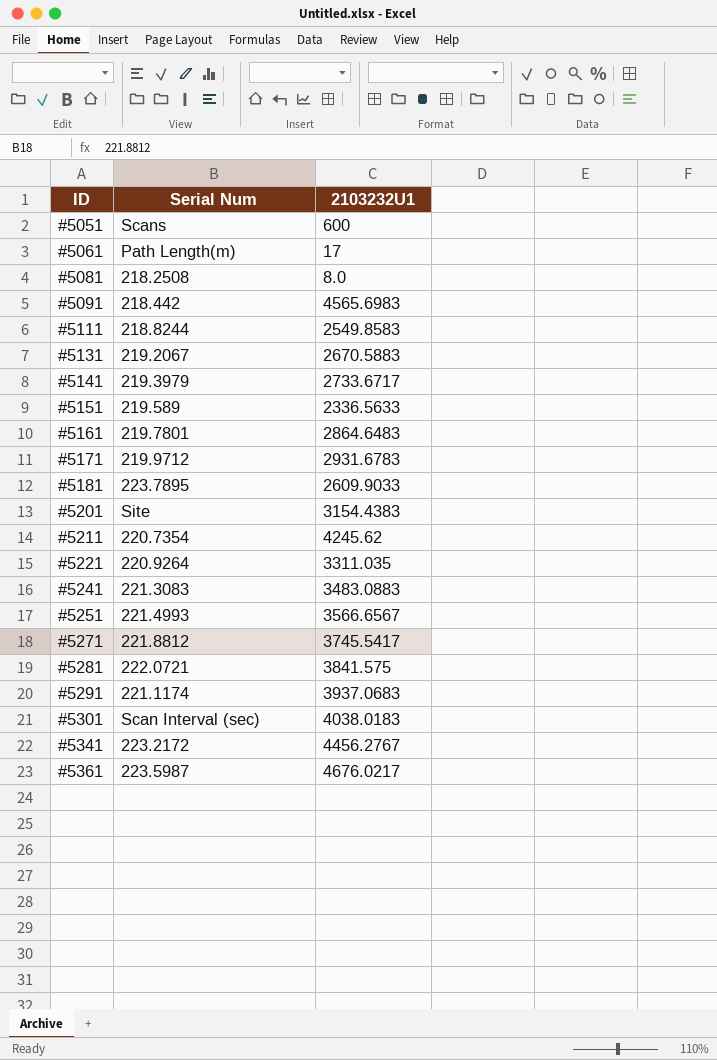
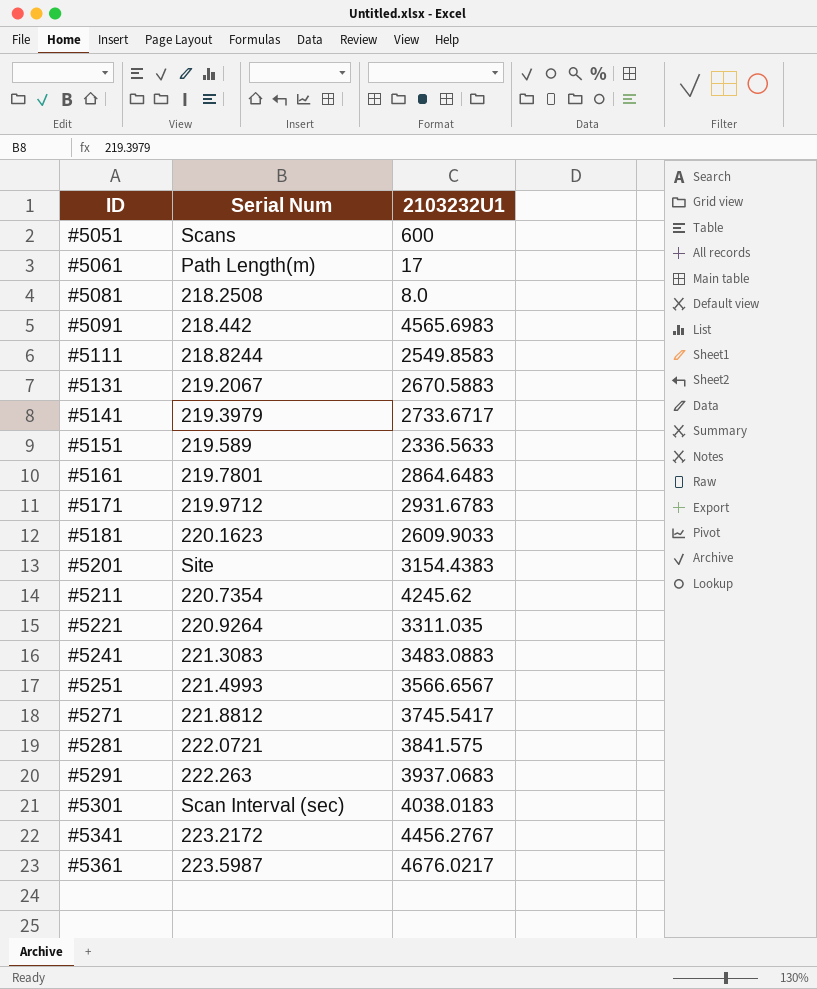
#5181 | Serial Num: 223.7895 -> 220.1623
#5291 | Serial Num: 221.1174 -> 222.263

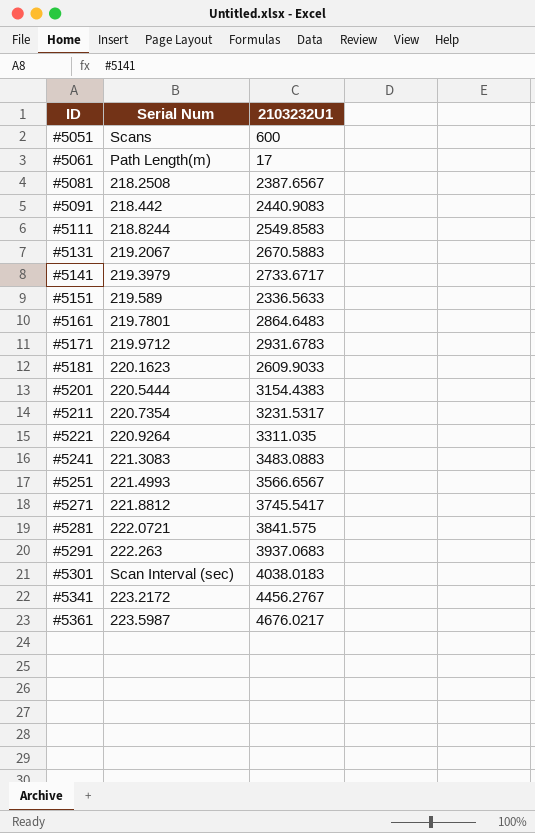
#5081 | 2103232U1: 8.0 -> 2387.6567
#5091 | 2103232U1: 4565.6983 -> 2440.9083
#5201 | Serial Num: Site -> 220.5444
#5211 | 2103232U1: 4245.62 -> 3231.5317

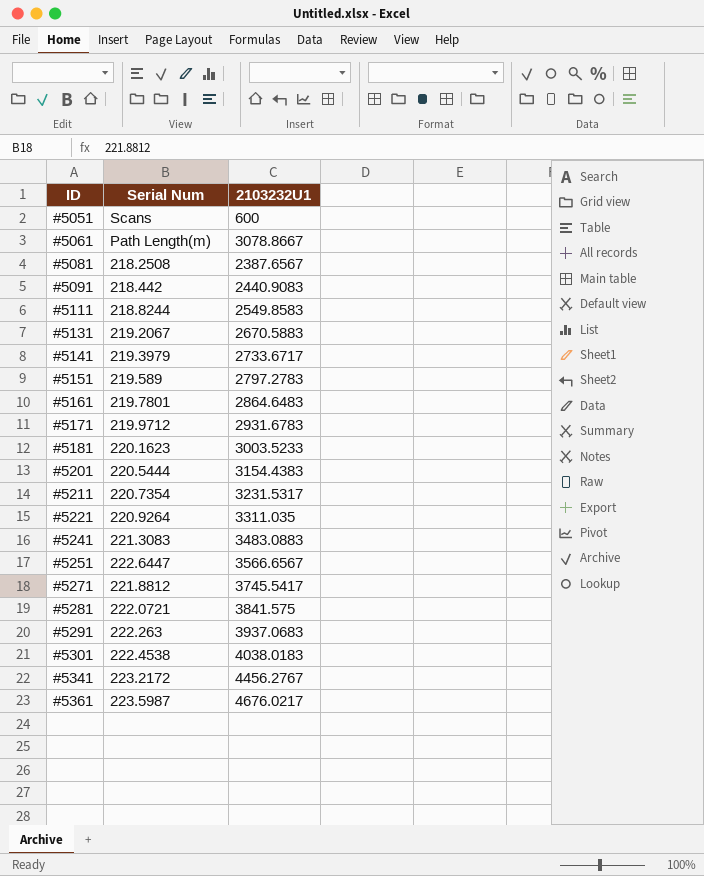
#5061 | 2103232U1: 17 -> 3078.8667
#5151 | 2103232U1: 2336.5633 -> 2797.2783
#5181 | 2103232U1: 2609.9033 -> 3003.5233
#5251 | Serial Num: 221.4993 -> 222.6447
#5301 | Serial Num: Scan Interval (sec) -> 222.4538

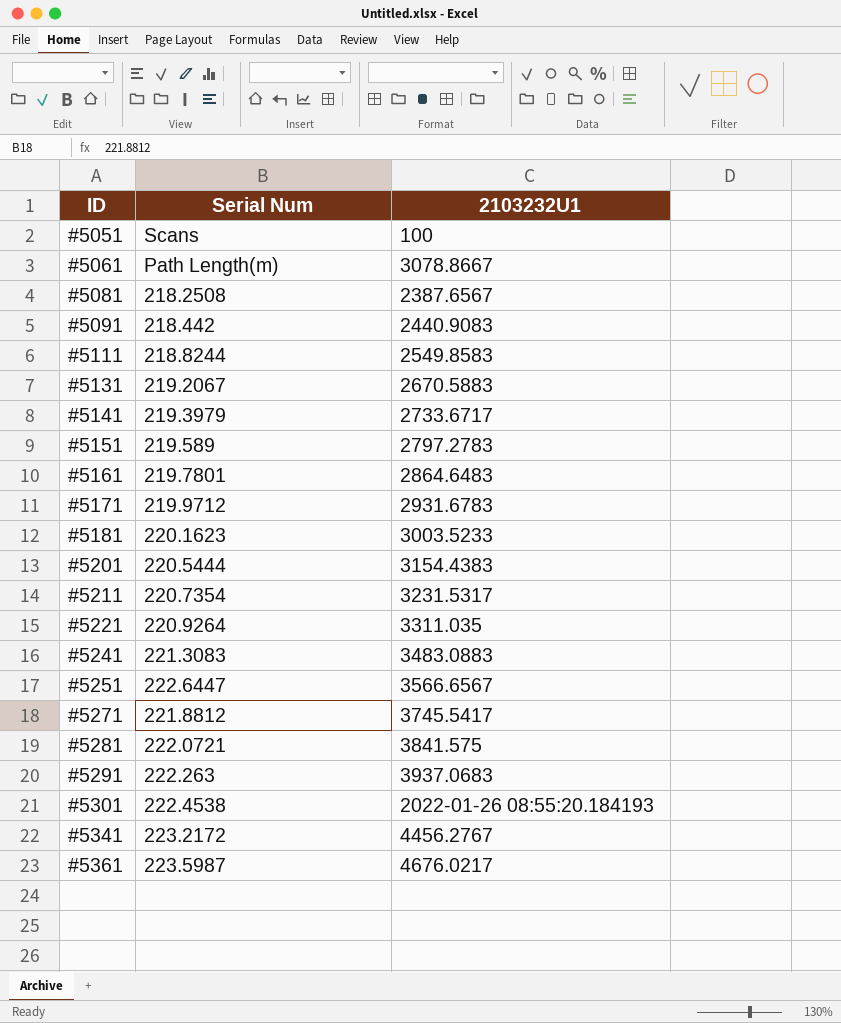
#5051 | 2103232U1: 600 -> 100
#5301 | 2103232U1: 4038.0183 -> 2022-01-26 08:55:20.184193

